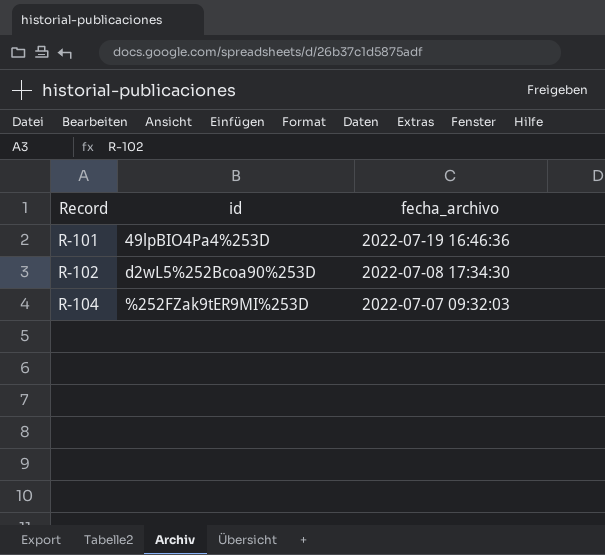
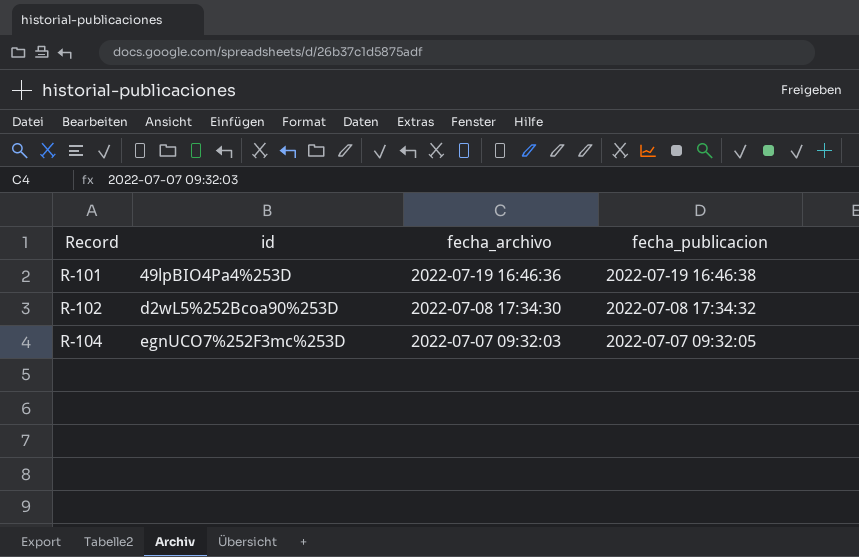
column fecha_publicacion | position: none -> 4
R-104 | id: %252FZak9tER9MI%253D -> egnUCO7%252F3mc%253D

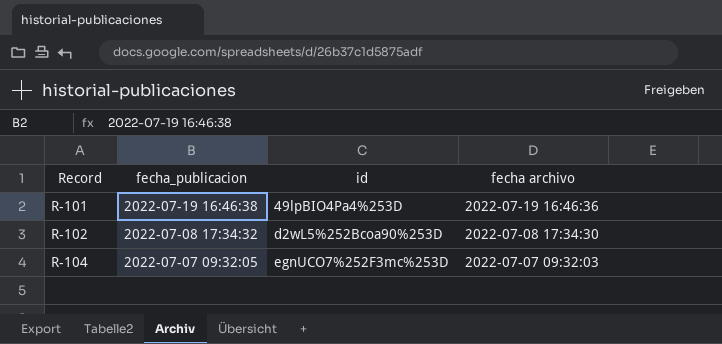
column fecha_publicacion | position: 4 -> 2
column name: fecha_archivo -> fecha archivo

